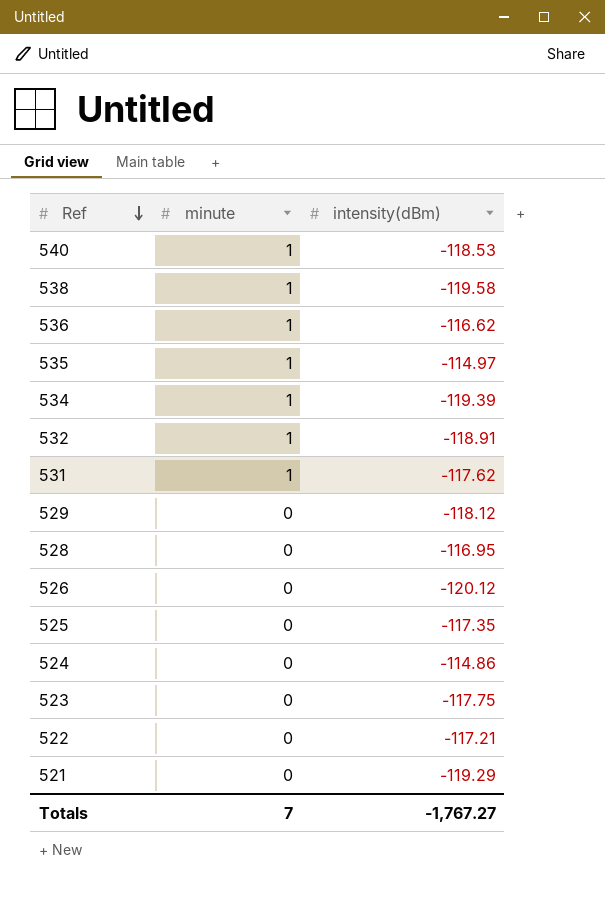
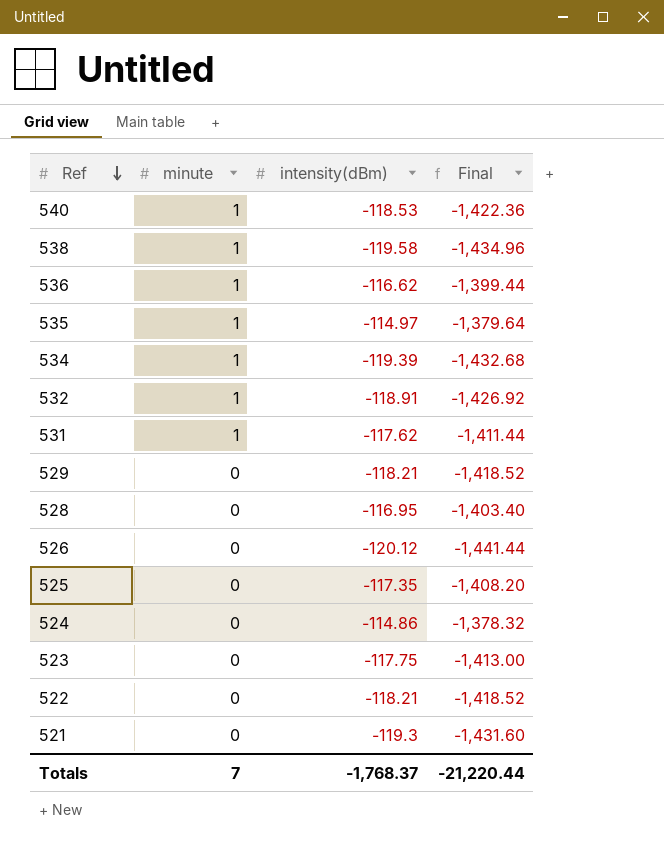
column Final | formula: none -> [intensity(dBm)] * 12
529 | intensity(dBm): -118.12 -> -118.21
522 | intensity(dBm): -117.21 -> -118.21
521 | intensity(dBm): -119.29 -> -119.3
Totals | intensity(dBm): -1,767.27 -> -1,768.37

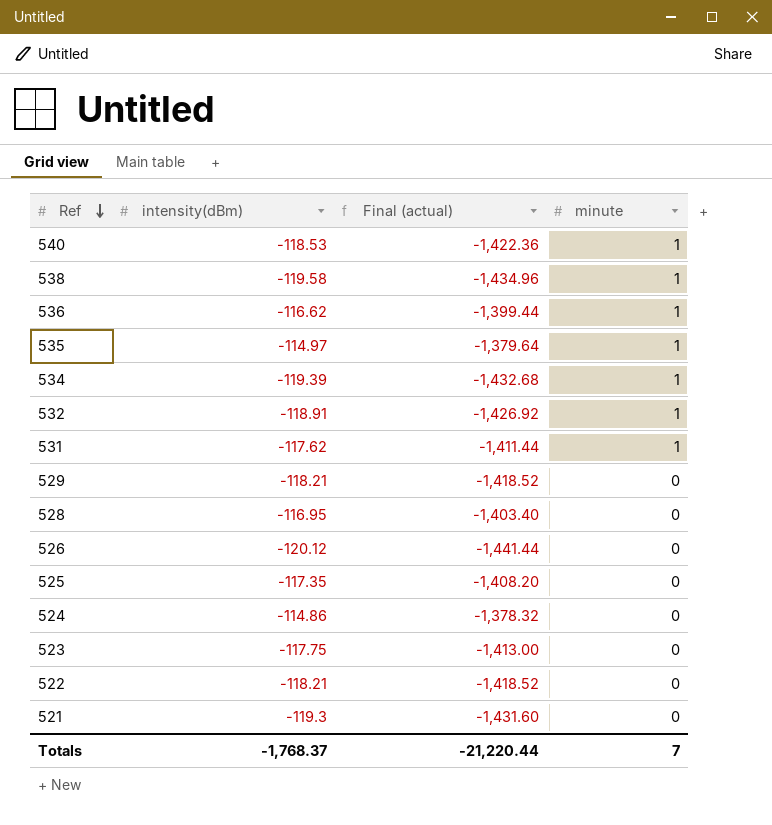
column name: Final -> Final (actual)
column minute | position: 2 -> 4

